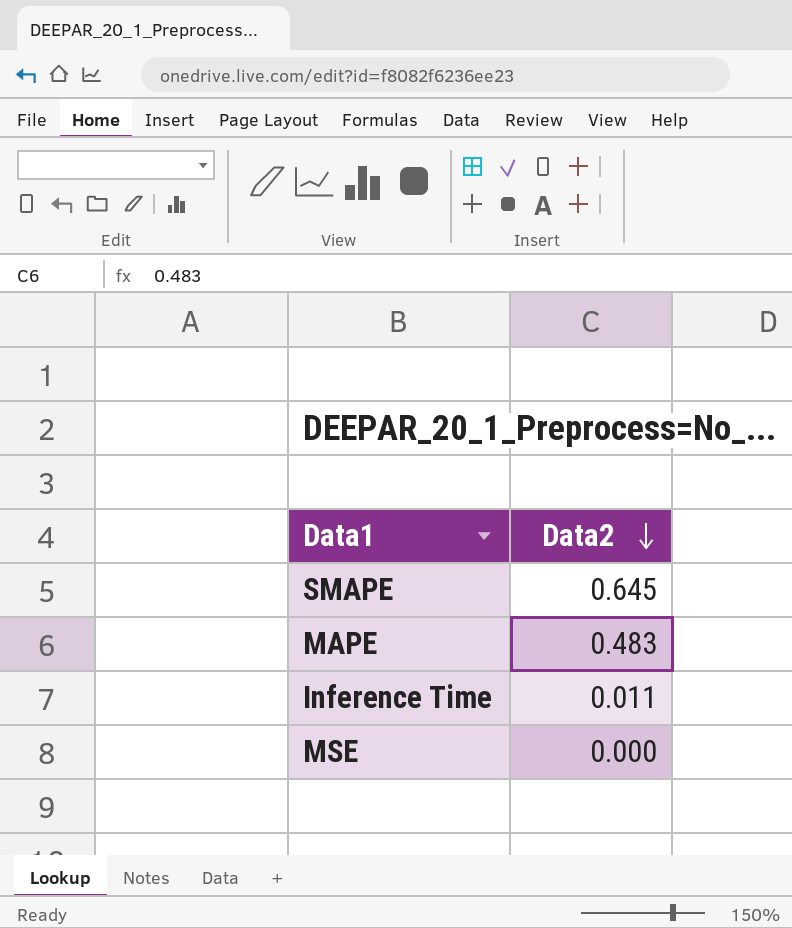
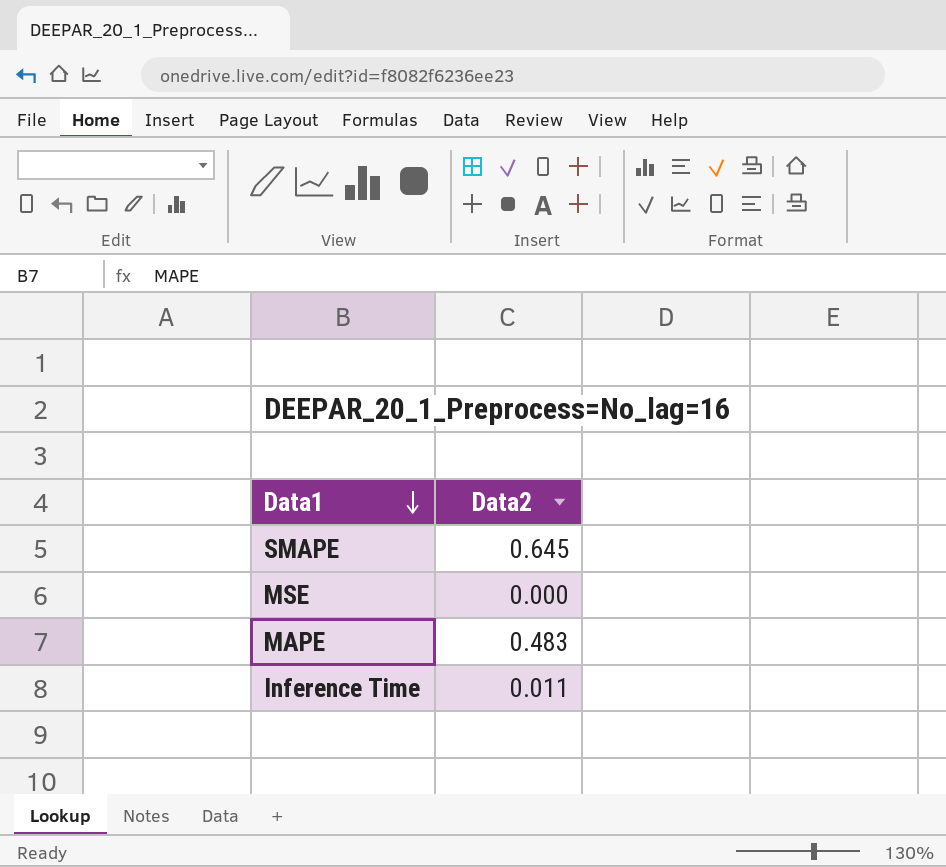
row order: Data2 descending -> Data1 descending

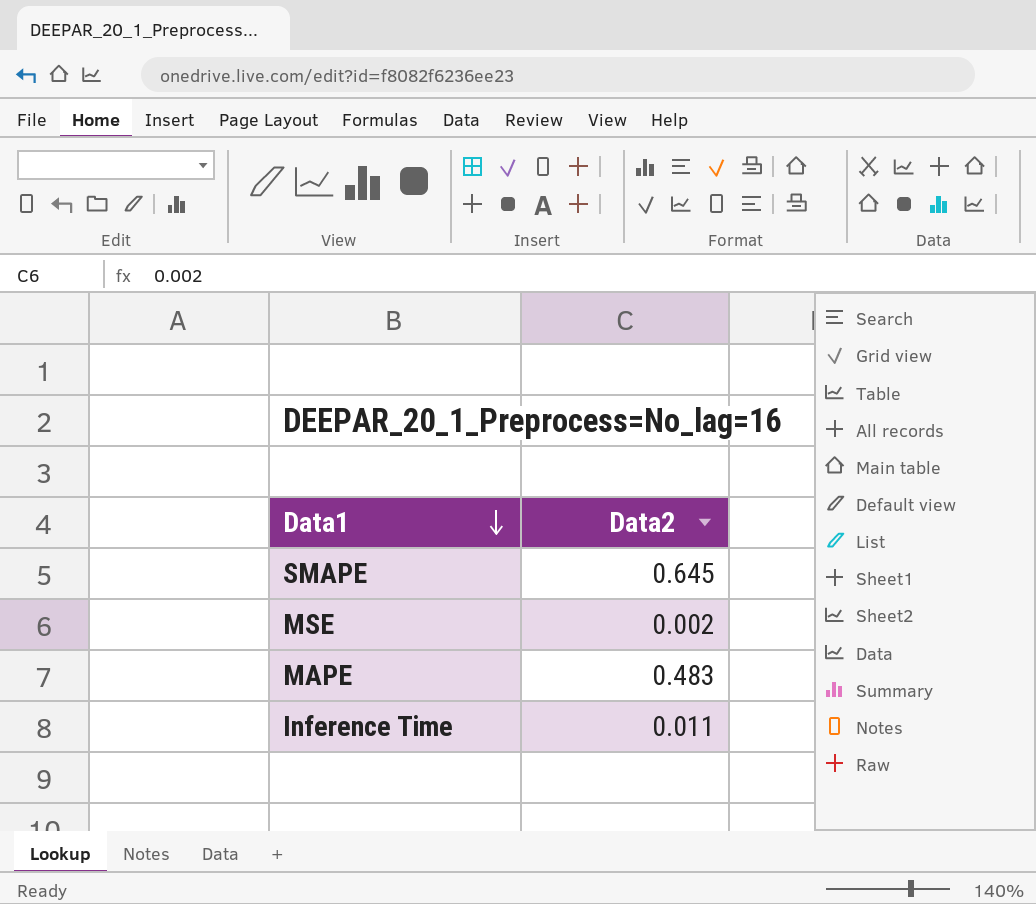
MSE | Data2: 0.000 -> 0.002

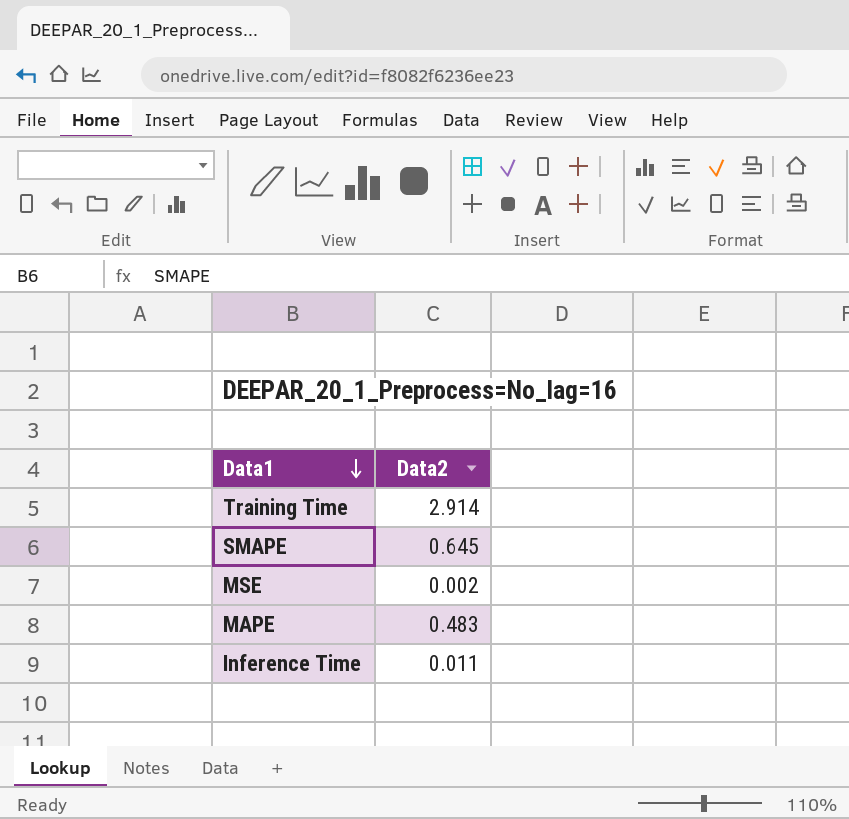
row Training Time: none -> 2.914

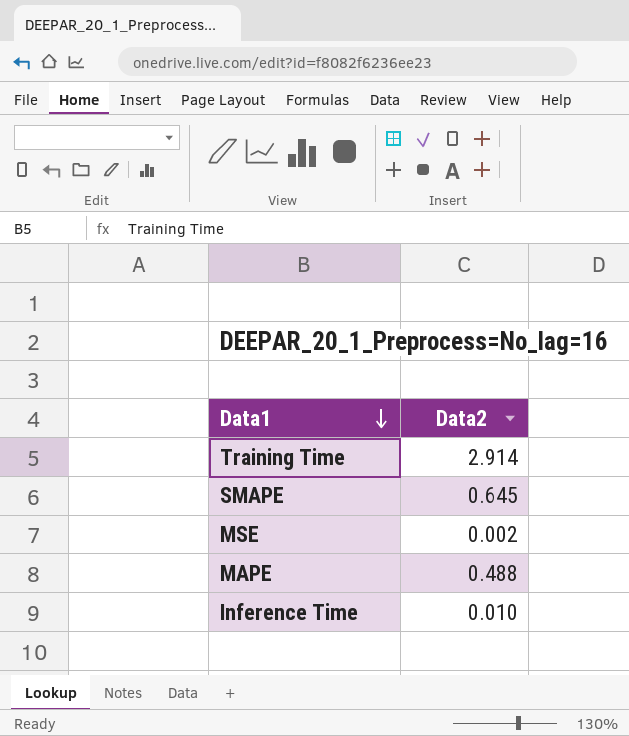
MAPE | Data2: 0.483 -> 0.488
Inference Time | Data2: 0.011 -> 0.010

